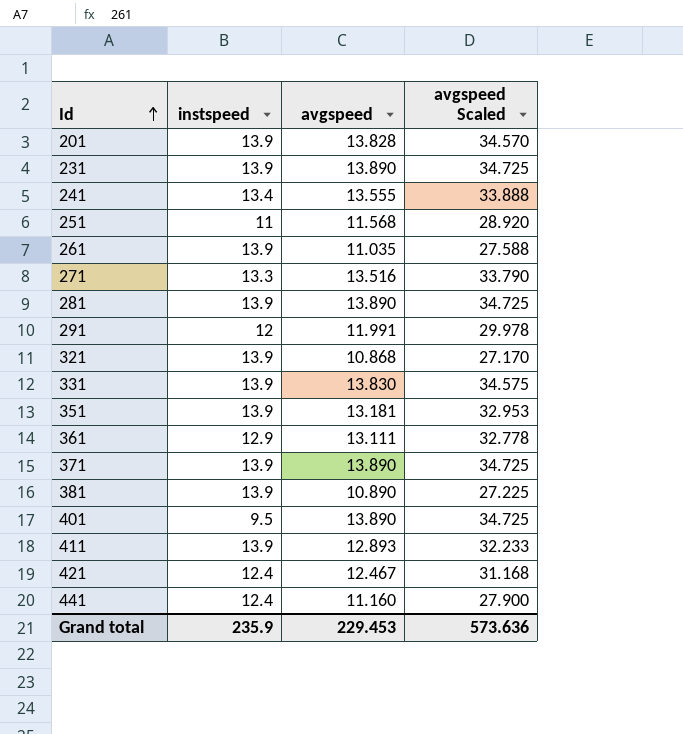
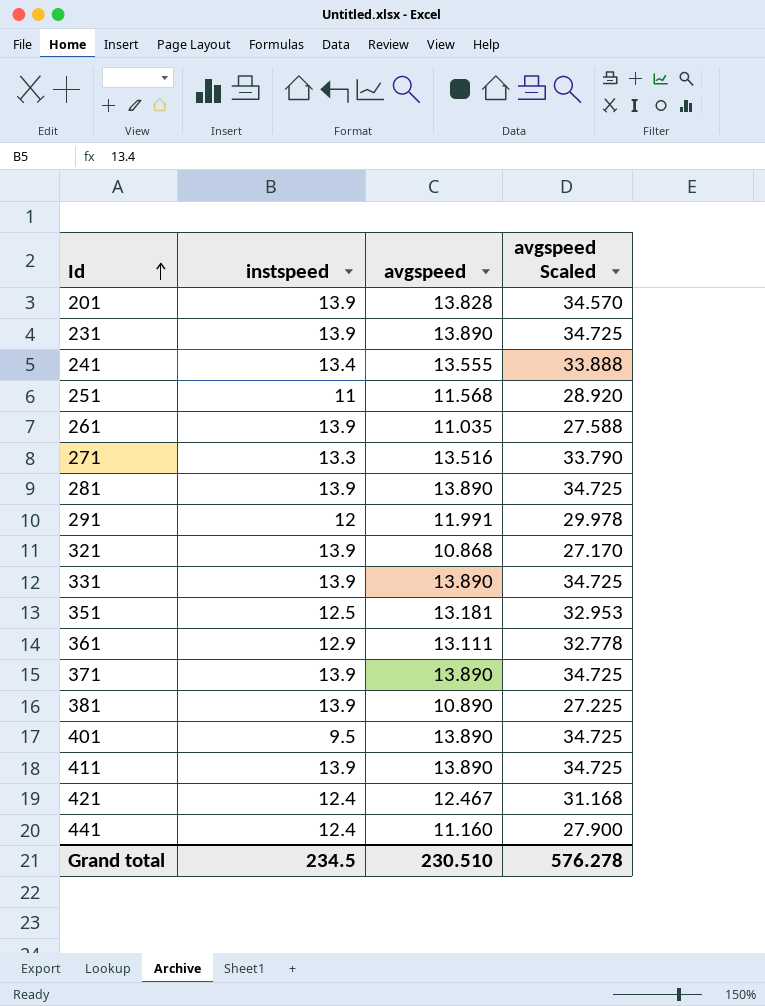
331 | avgspeed: 13.830 -> 13.890
331 | avgspeed Scaled: 34.575 -> 34.725
351 | instspeed: 13.9 -> 12.5
411 | avgspeed: 12.893 -> 13.890
411 | avgspeed Scaled: 32.233 -> 34.725
Grand total | instspeed: 235.9 -> 234.5
Grand total | avgspeed: 229.453 -> 230.510
Grand total | avgspeed Scaled: 573.636 -> 576.278

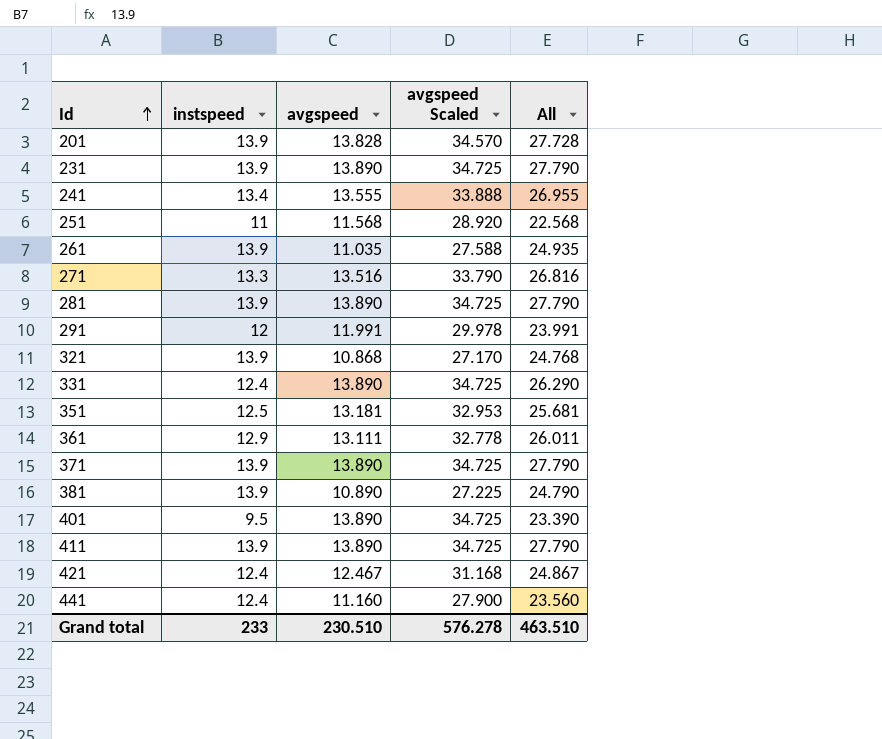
column All | formula: none -> [instspeed] + [avgspeed]
331 | instspeed: 13.9 -> 12.4
Grand total | instspeed: 234.5 -> 233

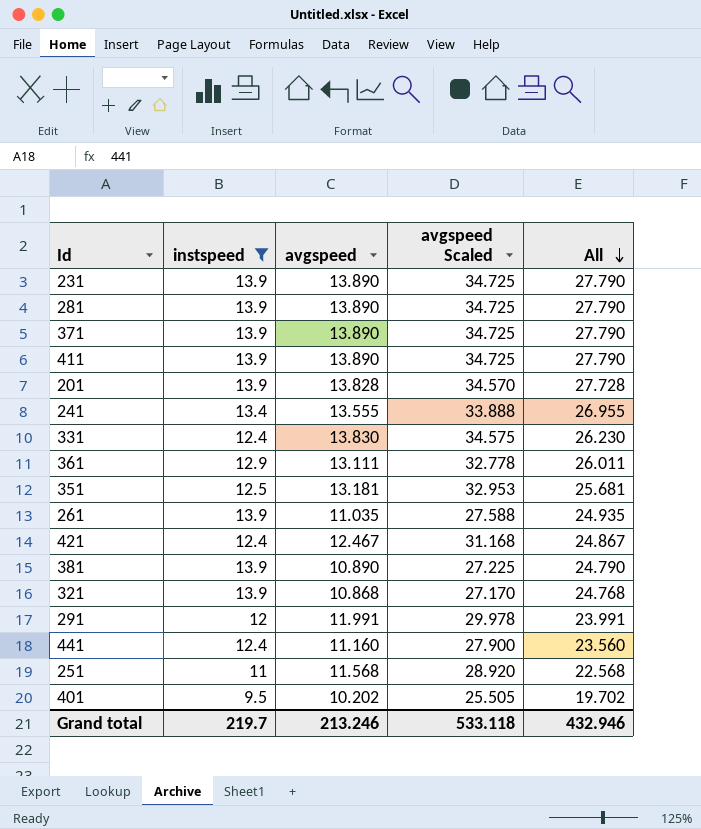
filter: none -> instspeed != 13.3
row order: Id ascending -> All descending
331 | avgspeed: 13.890 -> 13.830
331 | avgspeed Scaled: 34.725 -> 34.575
331 | All: 26.290 -> 26.230
401 | avgspeed: 13.890 -> 10.202
401 | avgspeed Scaled: 34.725 -> 25.505
401 | All: 23.390 -> 19.702
Grand total | instspeed: 233 -> 219.7
Grand total | avgspeed: 230.510 -> 213.246
Grand total | avgspeed Scaled: 576.278 -> 533.118
Grand total | All: 463.510 -> 432.946

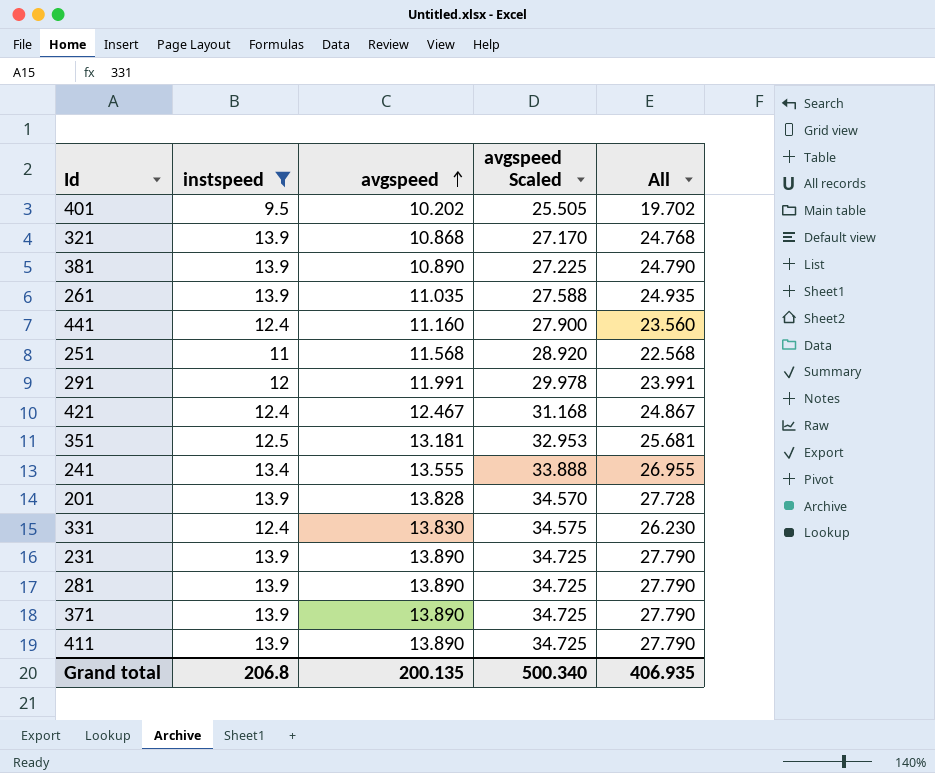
row order: All descending -> avgspeed ascending
row 361: 12.9 | 13.111 | 32.778 | 26.011 -> none
Grand total | instspeed: 219.7 -> 206.8
Grand total | avgspeed: 213.246 -> 200.135
Grand total | avgspeed Scaled: 533.118 -> 500.340
Grand total | All: 432.946 -> 406.935

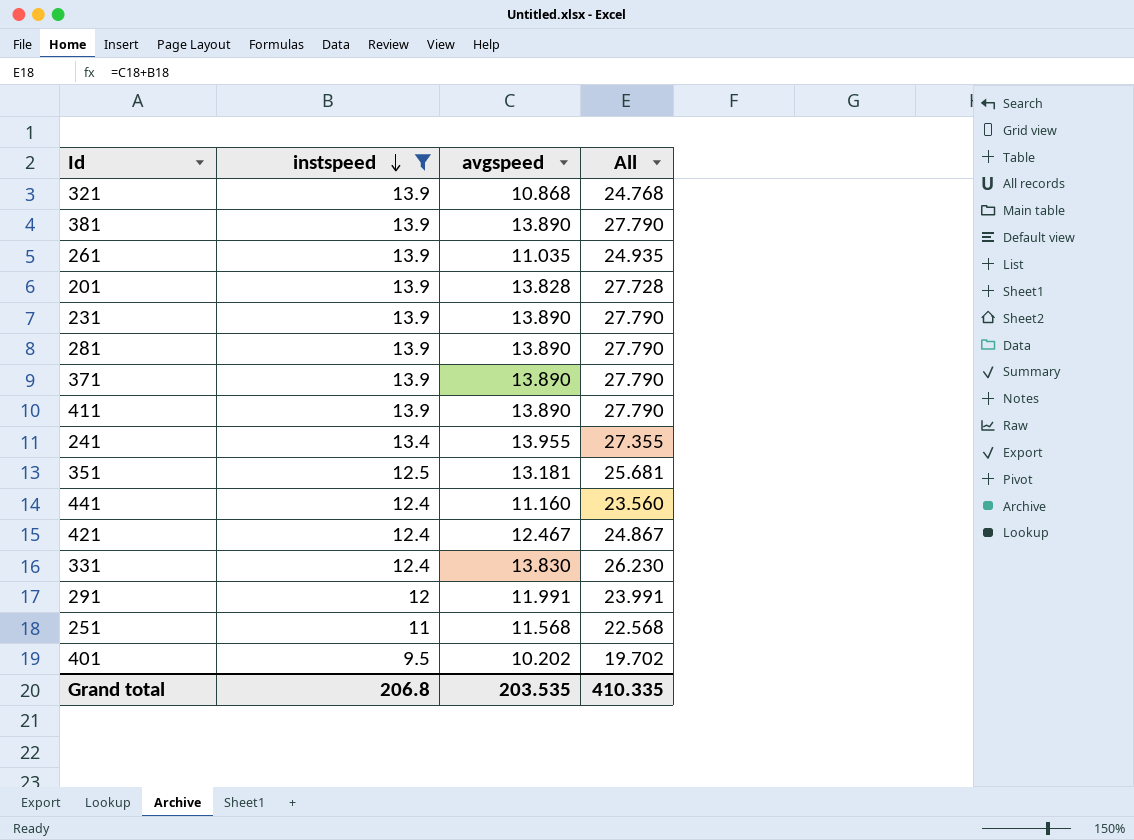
row order: avgspeed ascending -> instspeed descending
column avgspeed Scaled | formula: [avgspeed] * 2.5 -> none
381 | avgspeed: 10.890 -> 13.890
381 | All: 24.790 -> 27.790
241 | avgspeed: 13.555 -> 13.955
241 | All: 26.955 -> 27.355
Grand total | avgspeed: 200.135 -> 203.535
Grand total | All: 406.935 -> 410.335

